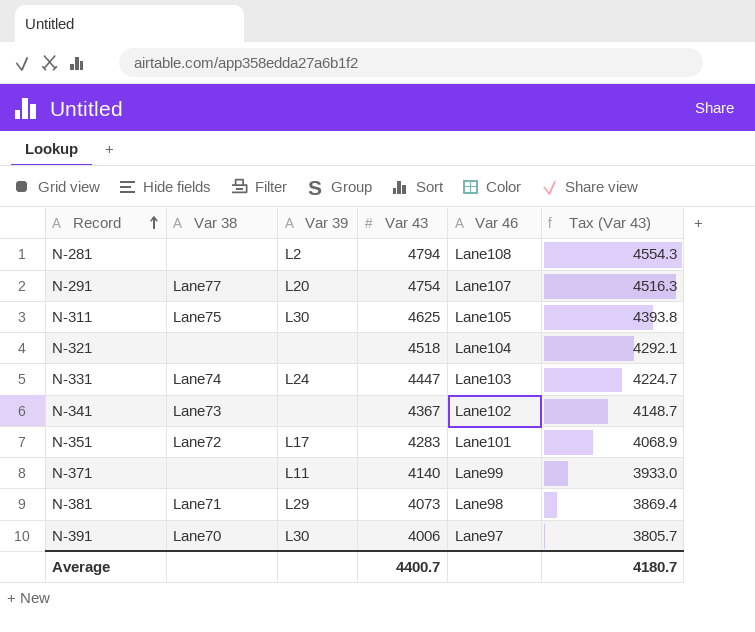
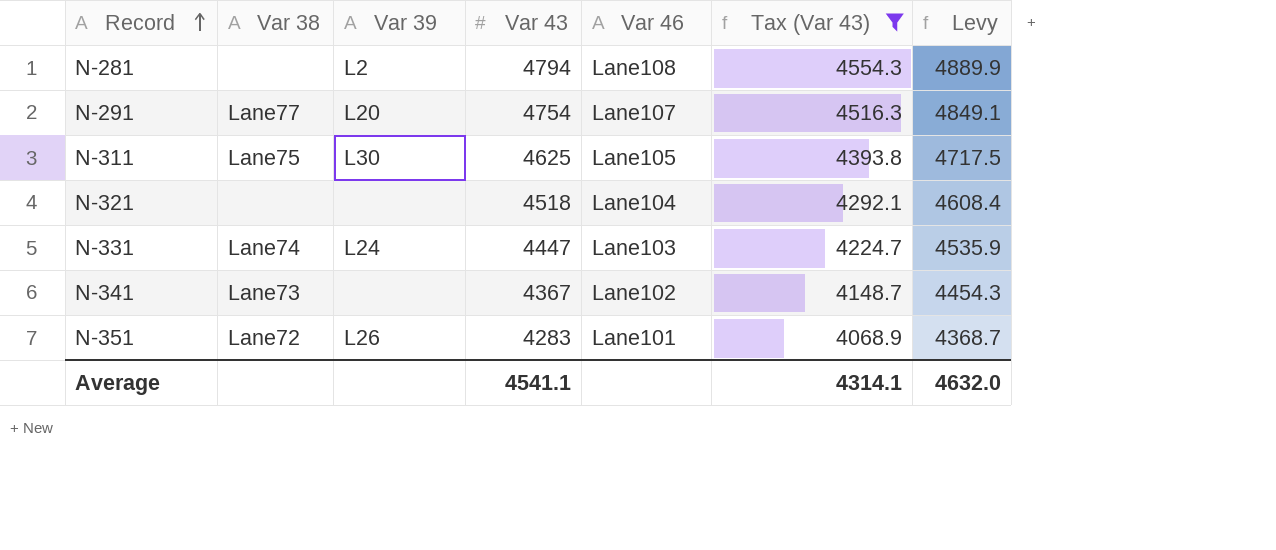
filter: none -> Tax (Var 43) >= 4068.9
column Levy | formula: none -> [Var 43] * 1.02
N-351 | Var 39: L17 -> L26
Average | Var 43: 4400.7 -> 4541.1
Average | Tax (Var 43): 4180.7 -> 4314.1

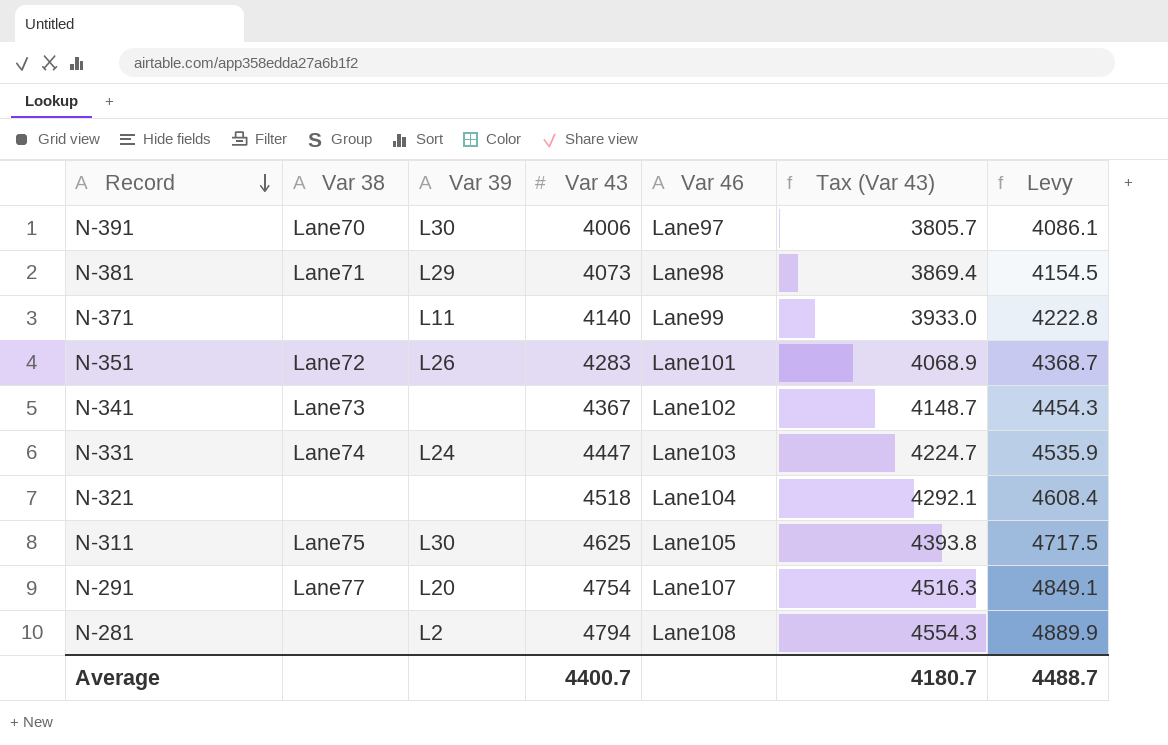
filter: Tax (Var 43) >= 4068.9 -> none
row order: Record ascending -> Record descending
Average | Var 43: 4541.1 -> 4400.7
Average | Tax (Var 43): 4314.1 -> 4180.7
Average | Levy: 4632.0 -> 4488.7

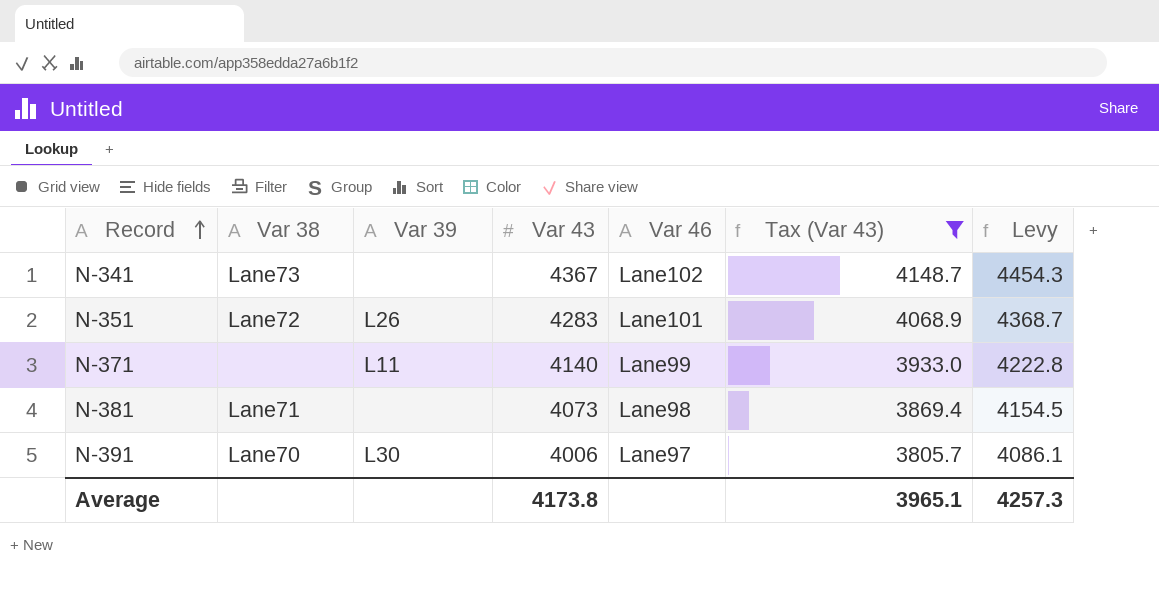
filter: none -> Tax (Var 43) <= 4148.7
row order: Record descending -> Record ascending
N-381 | Var 39: L29 -> none
Average | Var 43: 4400.7 -> 4173.8
Average | Tax (Var 43): 4180.7 -> 3965.1
Average | Levy: 4488.7 -> 4257.3

